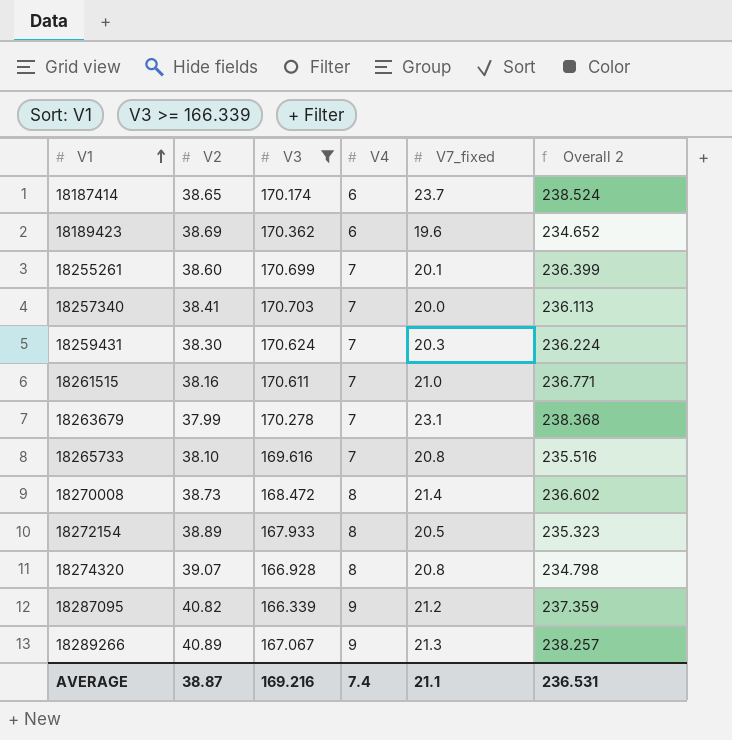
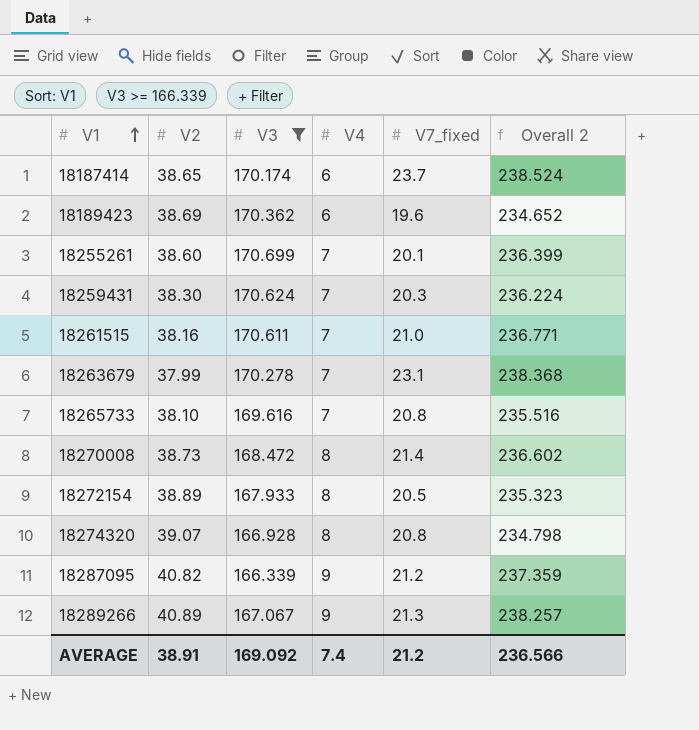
row 18257340: 38.41 | 170.703 | 7 | 20.0 | 236.113 -> none
AVERAGE | V2: 38.87 -> 38.91
AVERAGE | V3: 169.216 -> 169.092
AVERAGE | V7_fixed: 21.1 -> 21.2
AVERAGE | Overall 2: 236.531 -> 236.566

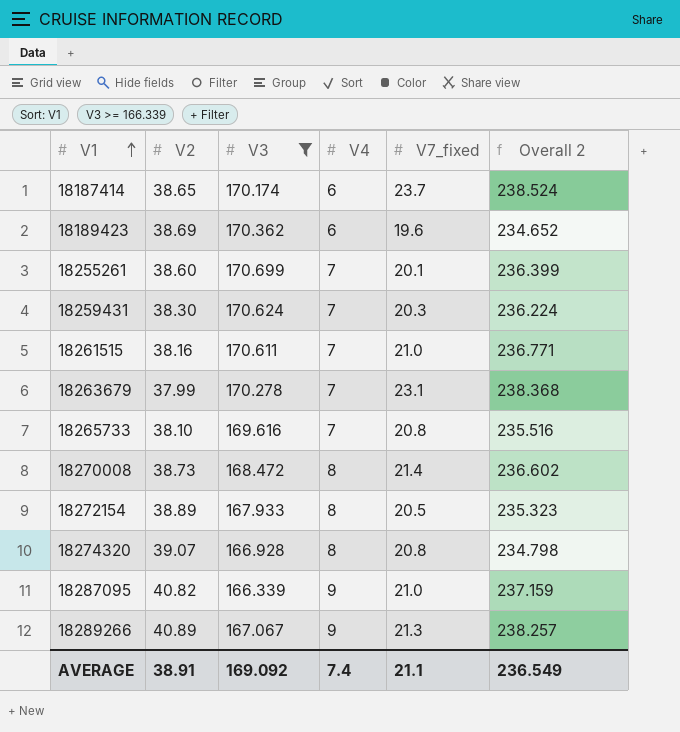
18287095 | V7_fixed: 21.2 -> 21.0
18287095 | Overall 2: 237.359 -> 237.159
AVERAGE | V7_fixed: 21.2 -> 21.1
AVERAGE | Overall 2: 236.566 -> 236.549

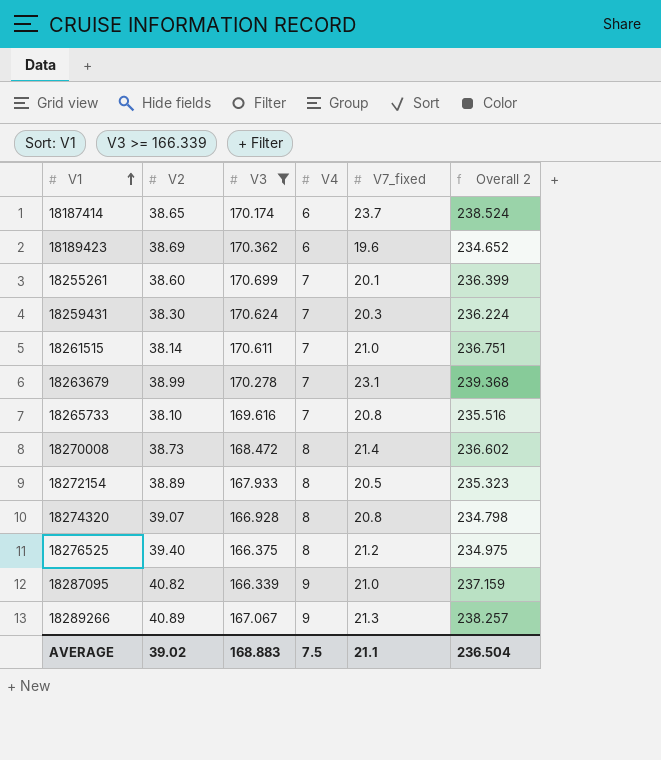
18261515 | V2: 38.16 -> 38.14
18261515 | Overall 2: 236.771 -> 236.751
18263679 | V2: 37.99 -> 38.99
18263679 | Overall 2: 238.368 -> 239.368
row 18276525: none -> 39.40 | 166.375 | 8 | 21.2 | 234.975
AVERAGE | V2: 38.91 -> 39.02
AVERAGE | V3: 169.092 -> 168.883
AVERAGE | V4: 7.4 -> 7.5
AVERAGE | Overall 2: 236.549 -> 236.504

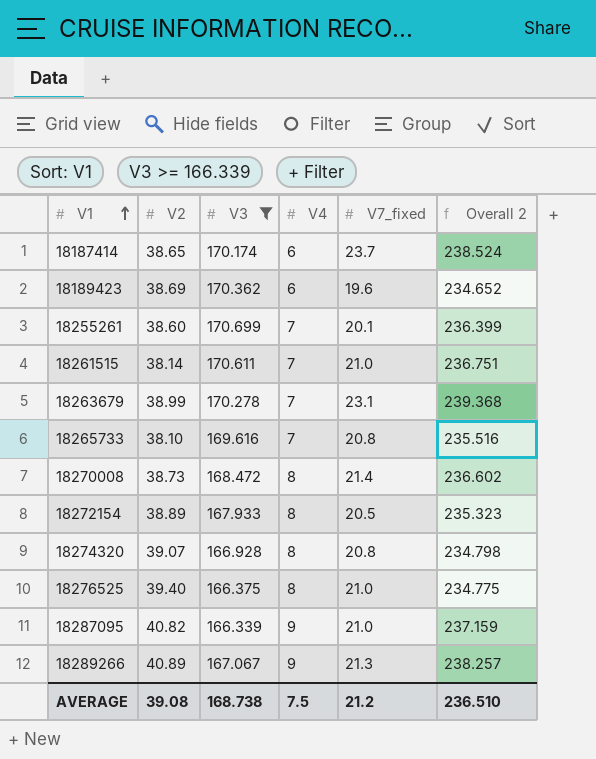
row 18259431: 38.30 | 170.624 | 7 | 20.3 | 236.224 -> none
18276525 | V7_fixed: 21.2 -> 21.0
18276525 | Overall 2: 234.975 -> 234.775
AVERAGE | V2: 39.02 -> 39.08
AVERAGE | V3: 168.883 -> 168.738
AVERAGE | V7_fixed: 21.1 -> 21.2
AVERAGE | Overall 2: 236.504 -> 236.510

